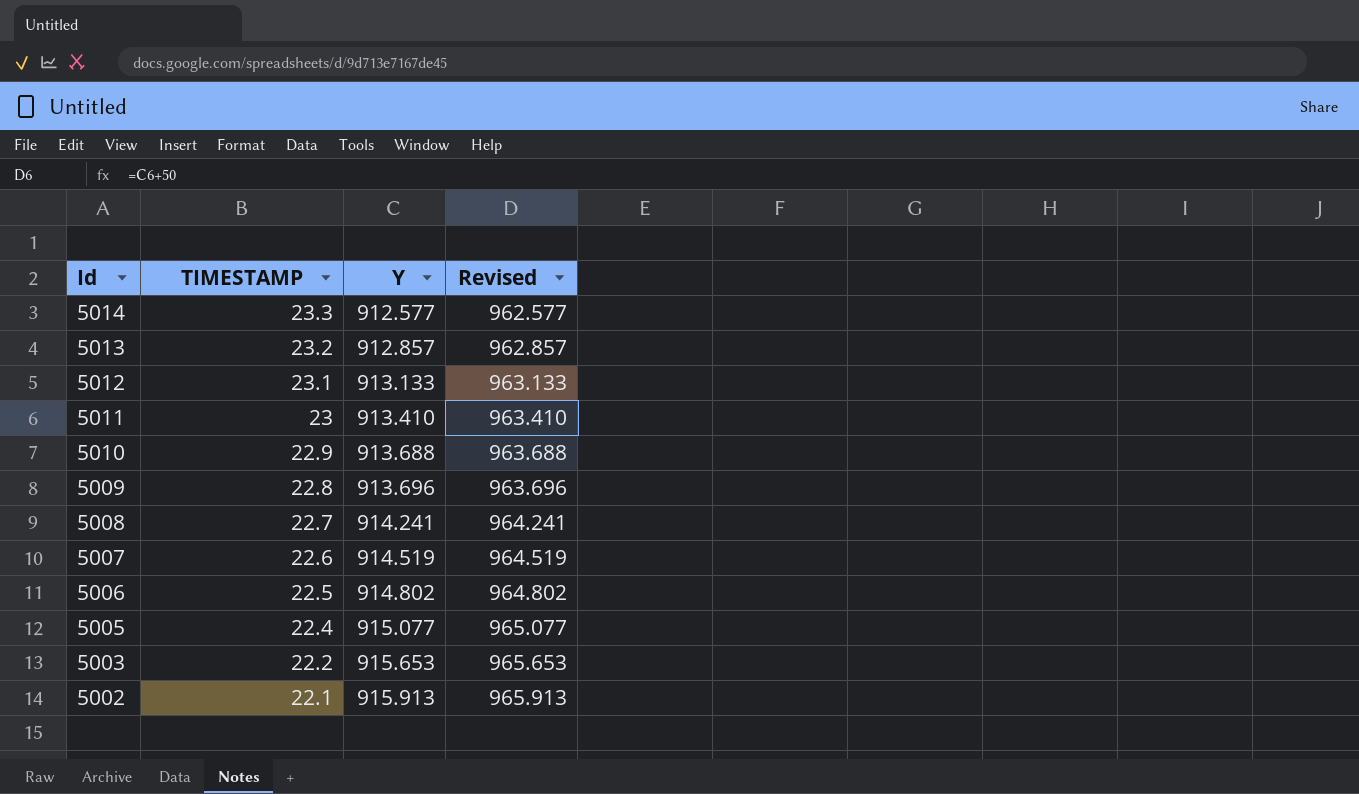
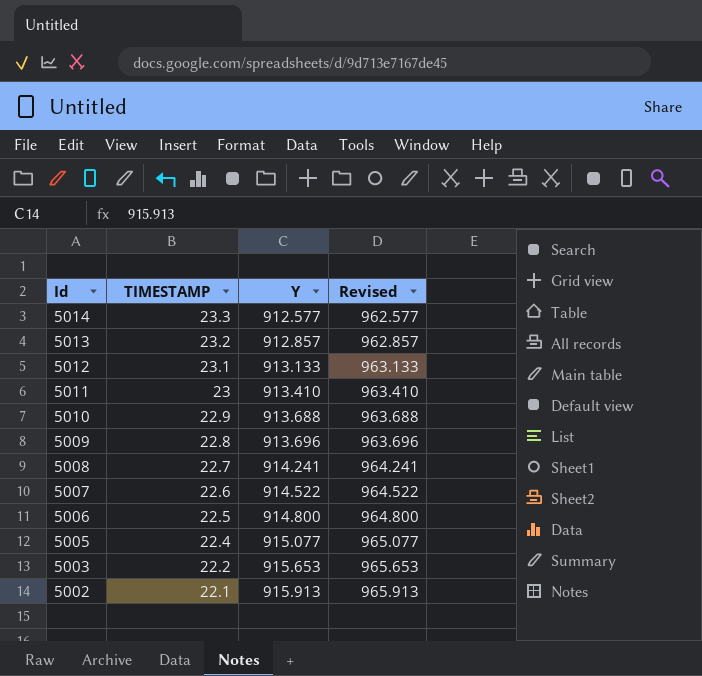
5007 | Y: 914.519 -> 914.522
5007 | Revised: 964.519 -> 964.522
5006 | Y: 914.802 -> 914.800
5006 | Revised: 964.802 -> 964.800

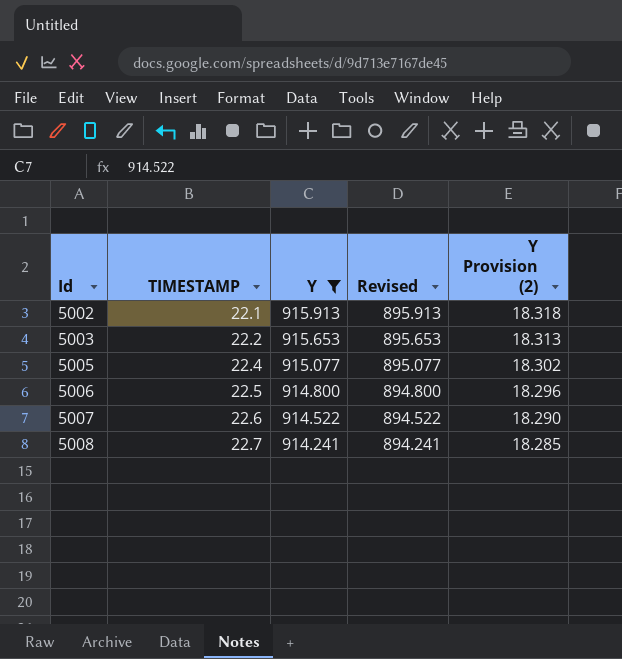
filter: none -> Y >= 914.241
row order: Id descending -> Id ascending
column Revised | formula: [Y] + 50 -> [Y] - 20
column Y Provision (2) | formula: none -> [Y] * 0.02

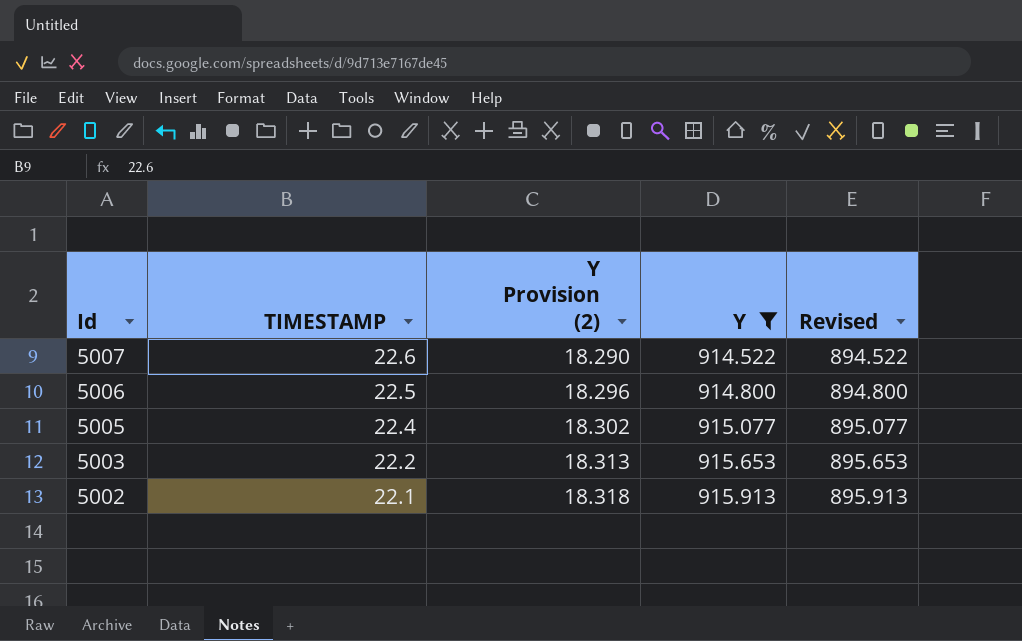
row order: Id ascending -> Id descending
column Y Provision (2) | position: 5 -> 3
row 5008: 22.7 | 914.241 | 894.241 | 18.285 -> none

